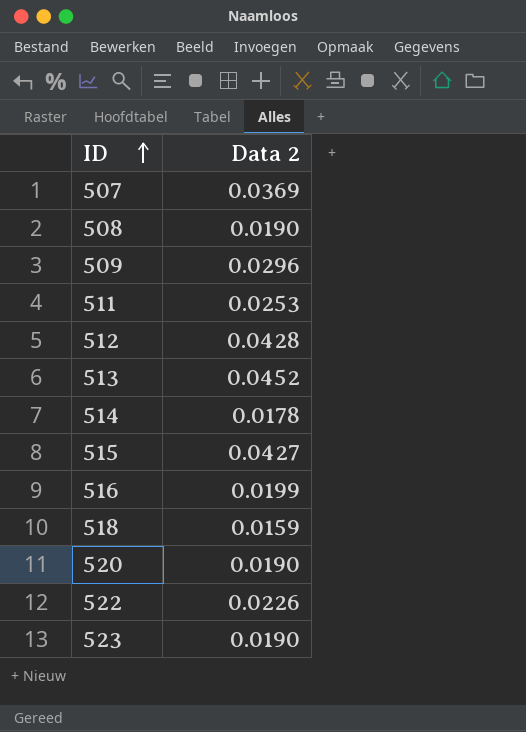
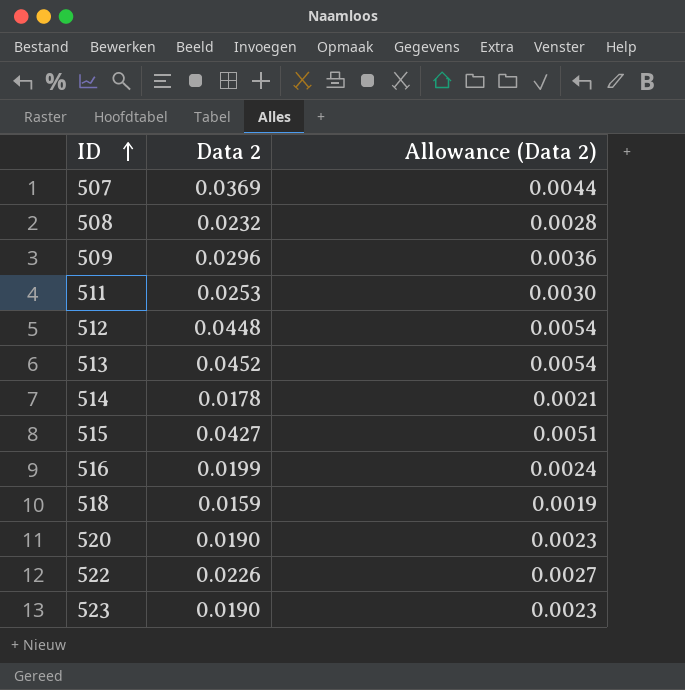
column Allowance (Data 2) | formula: none -> [Data 2] * 0.12
508 | Data 2: 0.0190 -> 0.0232
512 | Data 2: 0.0428 -> 0.0448

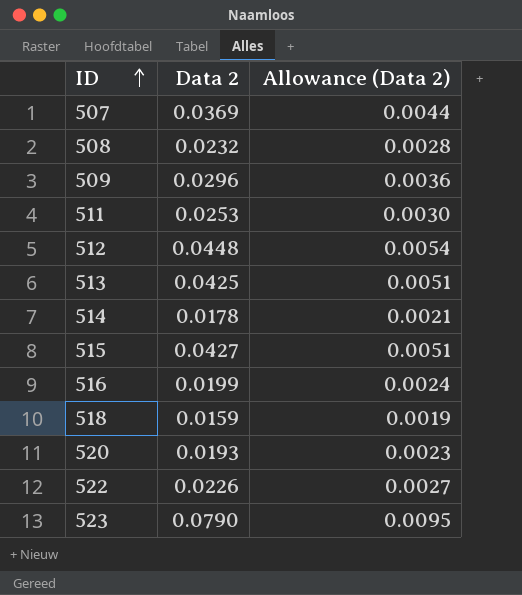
513 | Data 2: 0.0452 -> 0.0425
513 | Allowance (Data 2): 0.0054 -> 0.0051
520 | Data 2: 0.0190 -> 0.0193
523 | Data 2: 0.0190 -> 0.0790
523 | Allowance (Data 2): 0.0023 -> 0.0095

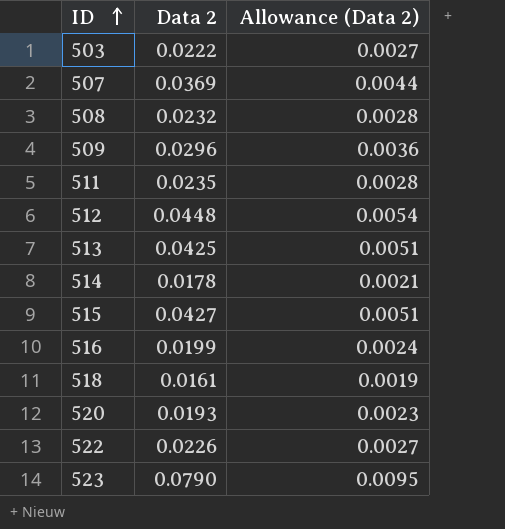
row 503: none -> 0.0222 | 0.0027
511 | Data 2: 0.0253 -> 0.0235
511 | Allowance (Data 2): 0.0030 -> 0.0028
518 | Data 2: 0.0159 -> 0.0161

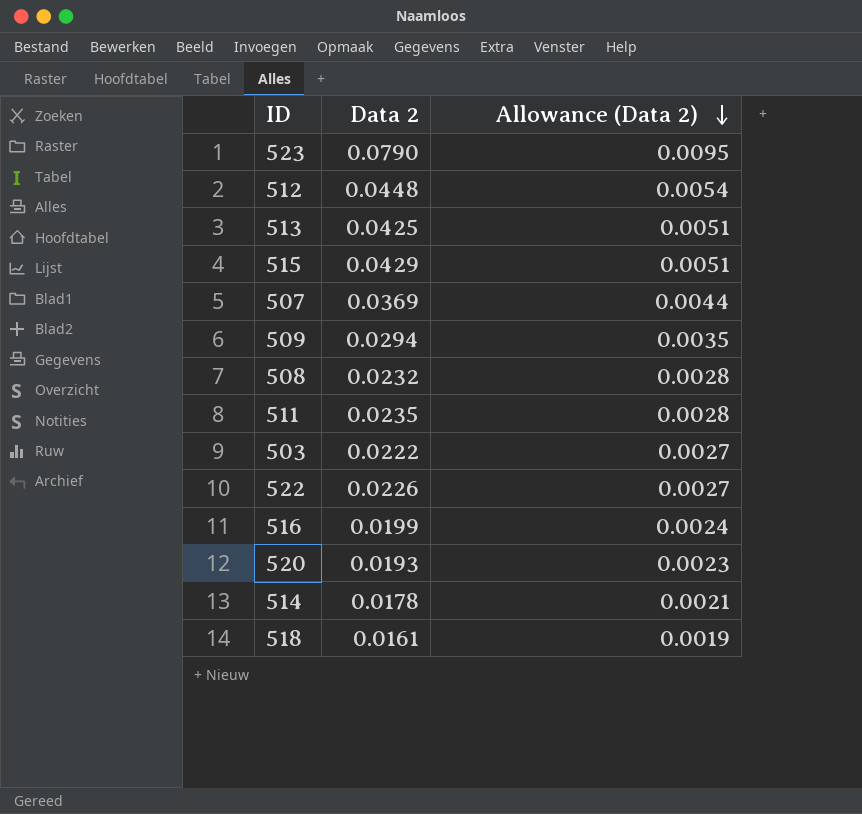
row order: ID ascending -> Allowance (Data 2) descending
515 | Data 2: 0.0427 -> 0.0429
509 | Data 2: 0.0296 -> 0.0294
509 | Allowance (Data 2): 0.0036 -> 0.0035

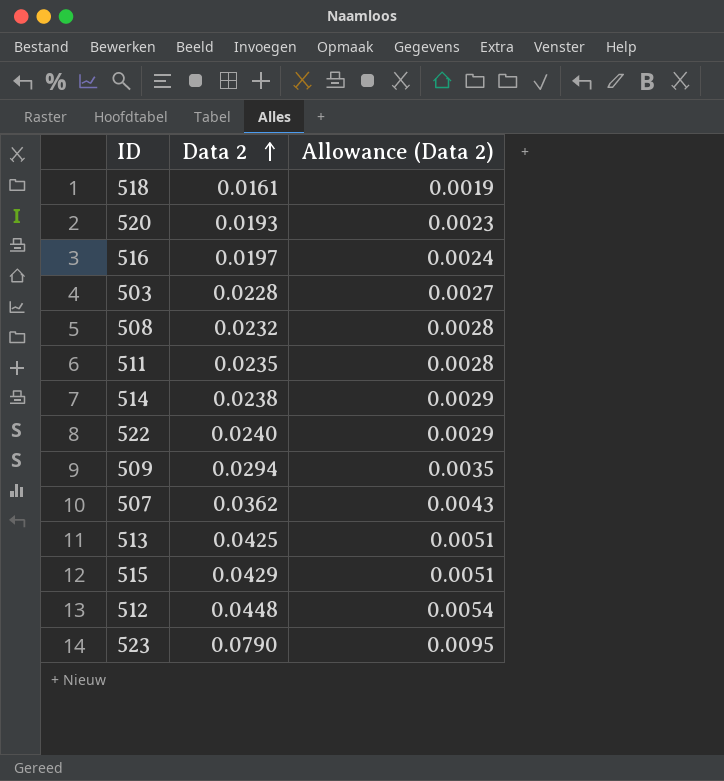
row order: Allowance (Data 2) descending -> Data 2 ascending
516 | Data 2: 0.0199 -> 0.0197
503 | Data 2: 0.0222 -> 0.0228
514 | Data 2: 0.0178 -> 0.0238
514 | Allowance (Data 2): 0.0021 -> 0.0029
522 | Data 2: 0.0226 -> 0.0240
522 | Allowance (Data 2): 0.0027 -> 0.0029
507 | Data 2: 0.0369 -> 0.0362
507 | Allowance (Data 2): 0.0044 -> 0.0043

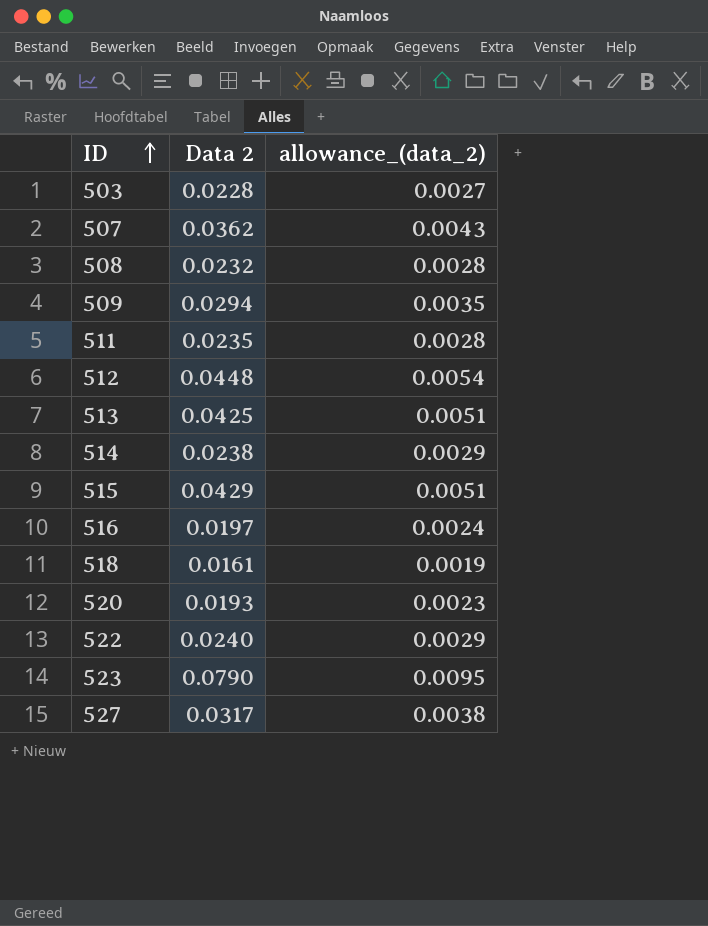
row order: Data 2 ascending -> ID ascending
column name: Allowance (Data 2) -> allowance_(data_2)
row 527: none -> 0.0317 | 0.0038

